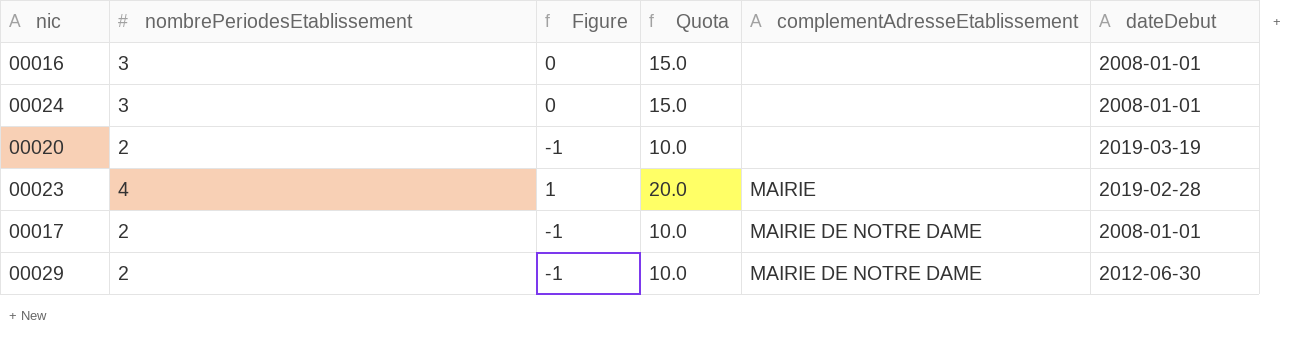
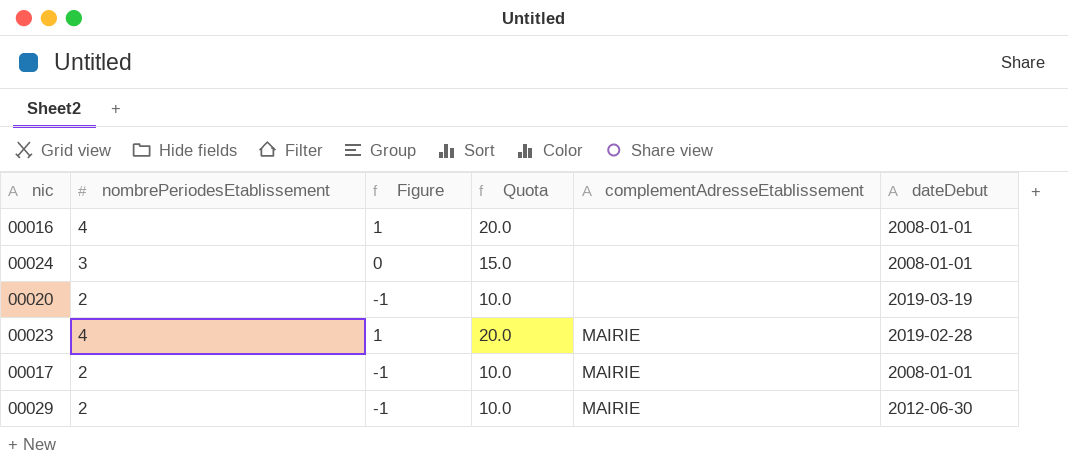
00016 | nombrePeriodesEtablissement: 3 -> 4
00016 | Figure: 0 -> 1
00016 | Quota: 15.0 -> 20.0
00017 | complementAdresseEtablissement: MAIRIE DE NOTRE DAME -> MAIRIE
00029 | complementAdresseEtablissement: MAIRIE DE NOTRE DAME -> MAIRIE

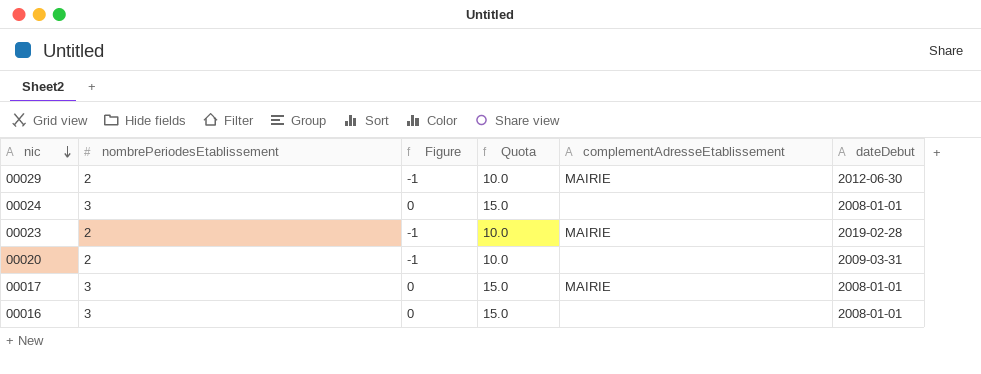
row order: none -> nic descending
00023 | nombrePeriodesEtablissement: 4 -> 2
00023 | Figure: 1 -> -1
00023 | Quota: 20.0 -> 10.0
00020 | dateDebut: 2019-03-19 -> 2009-03-31
00017 | nombrePeriodesEtablissement: 2 -> 3
00017 | Figure: -1 -> 0
00017 | Quota: 10.0 -> 15.0
00016 | nombrePeriodesEtablissement: 4 -> 3
00016 | Figure: 1 -> 0
00016 | Quota: 20.0 -> 15.0

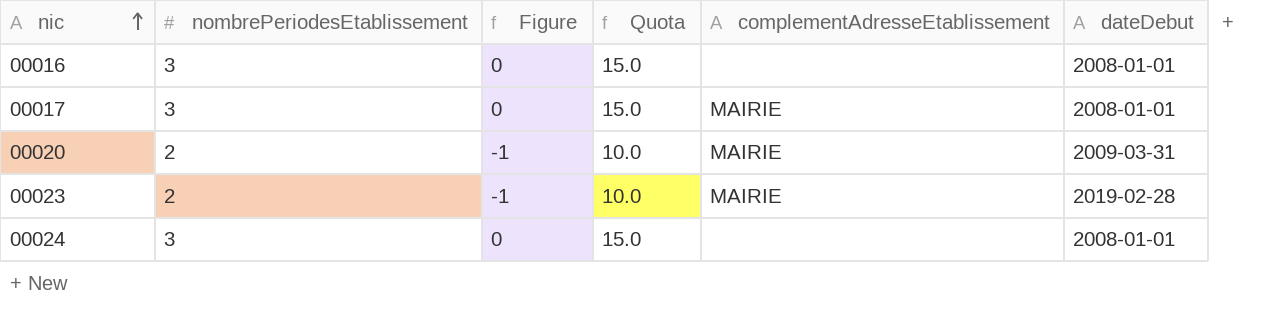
row order: nic descending -> nic ascending
row 00029: 2 | -1 | 10.0 | MAIRIE | 2012-06-30 -> none
00020 | complementAdresseEtablissement: none -> MAIRIE

